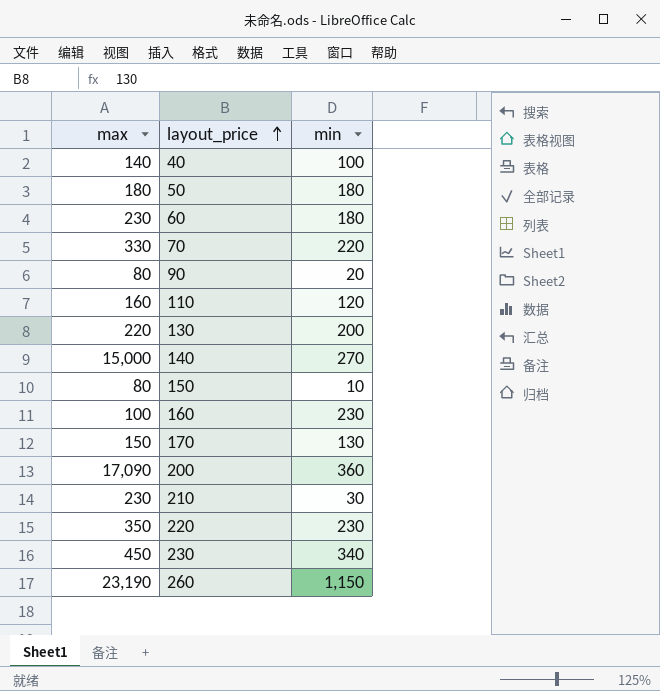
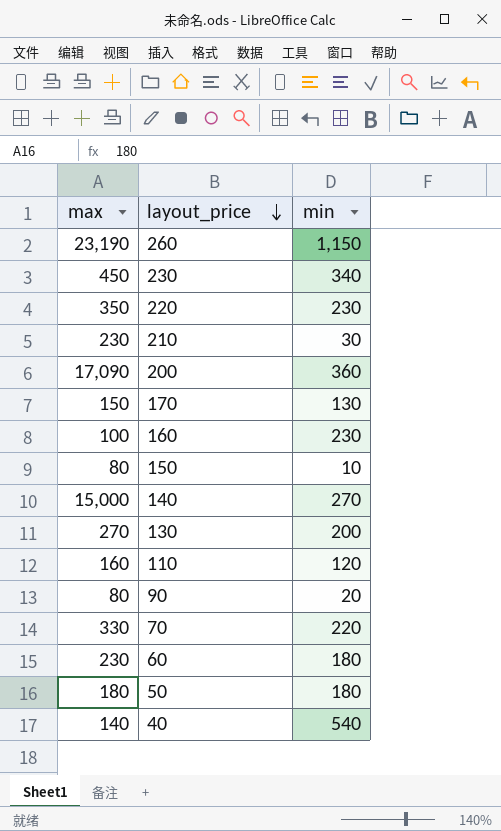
row order: layout_price ascending -> layout_price descending
130 | max: 220 -> 270
40 | min: 100 -> 540

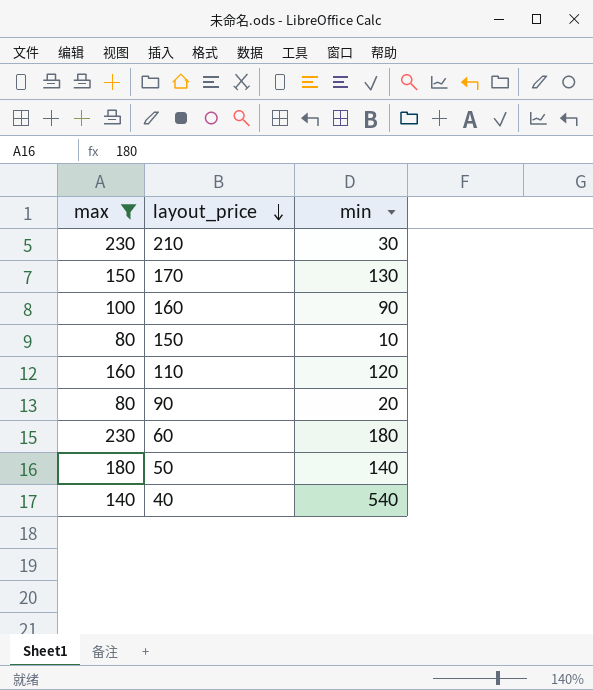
filter: none -> max <= 230
160 | min: 230 -> 90
50 | min: 180 -> 140

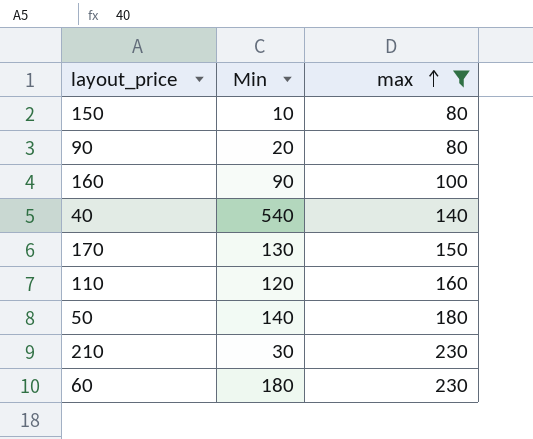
row order: layout_price descending -> max ascending
column name: min -> Min
column max | position: 1 -> 3

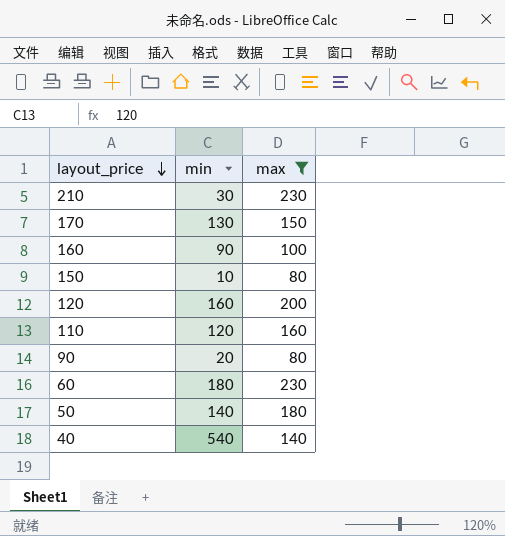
row order: max ascending -> layout_price descending
column name: Min -> min
row 120: none -> 160 | 200

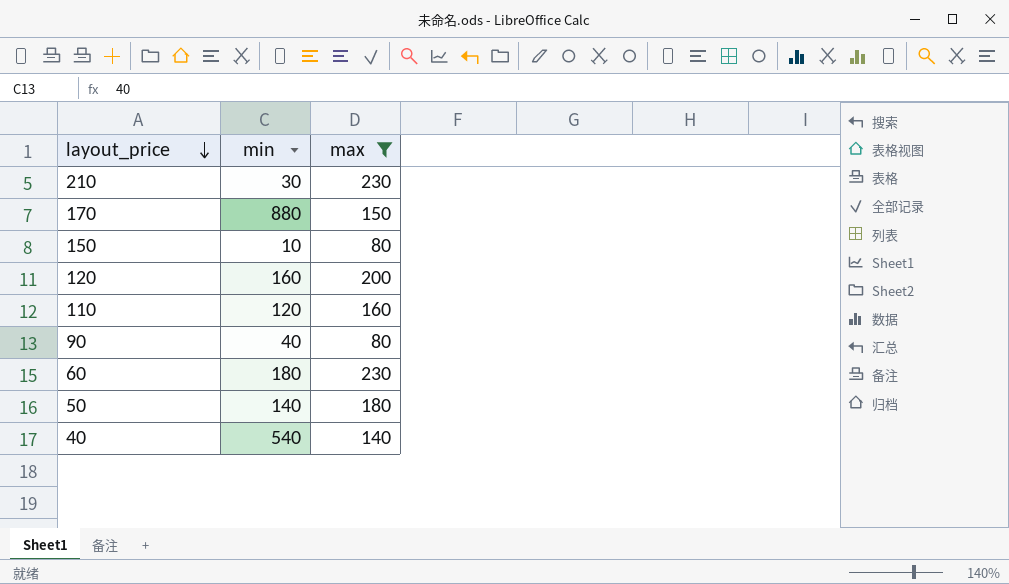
row 160: 90 | 100 -> none
170 | min: 130 -> 880
90 | min: 20 -> 40

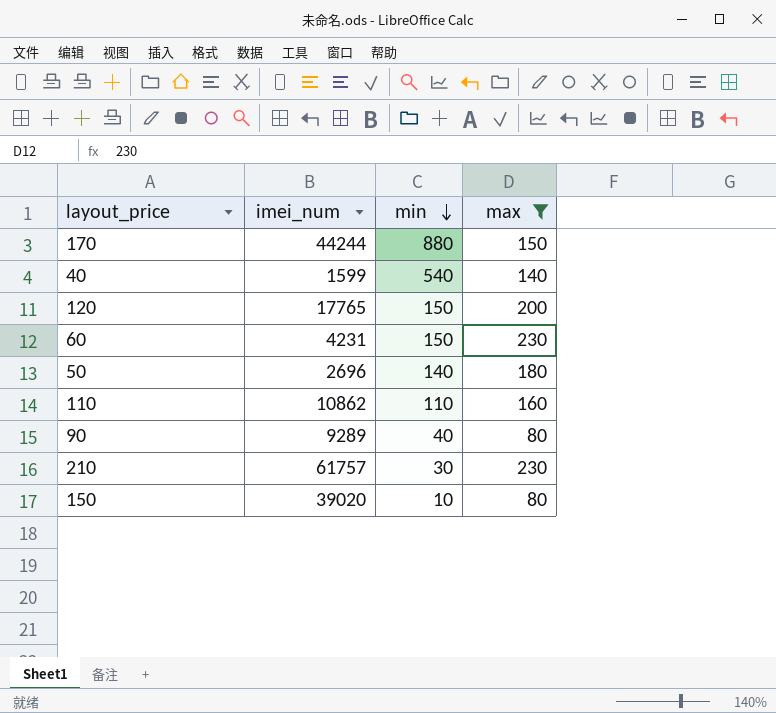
row order: layout_price descending -> min descending
column imei_num | position: none -> 2
120 | min: 160 -> 150
60 | min: 180 -> 150
110 | min: 120 -> 110

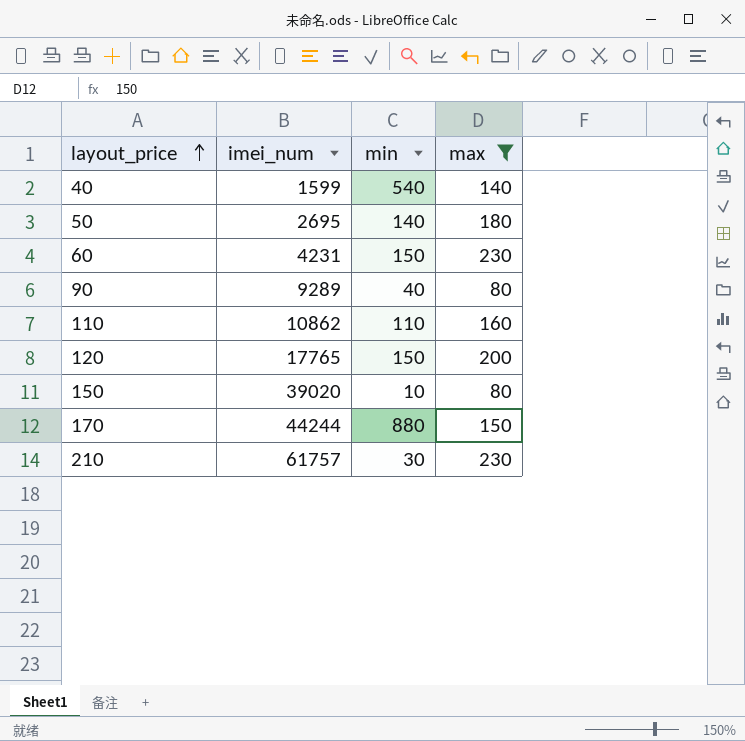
row order: min descending -> layout_price ascending
50 | imei_num: 2696 -> 2695

